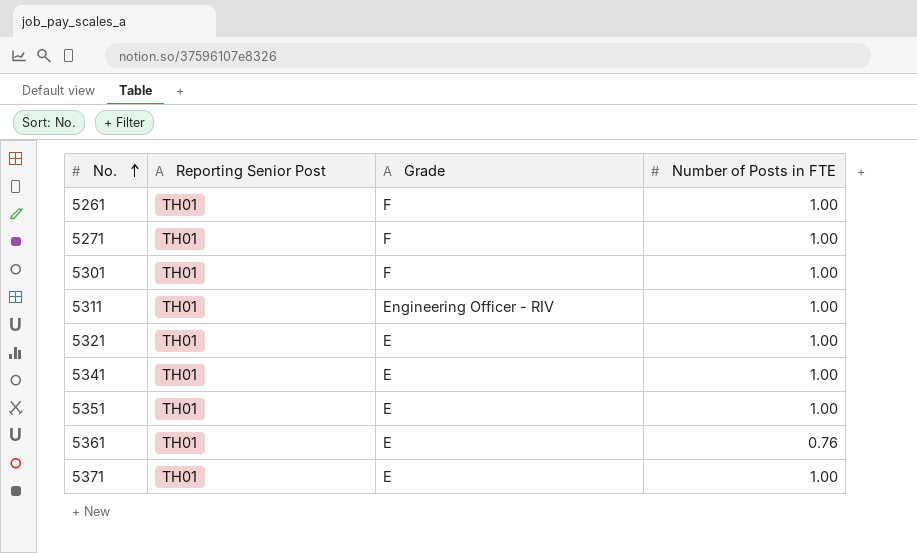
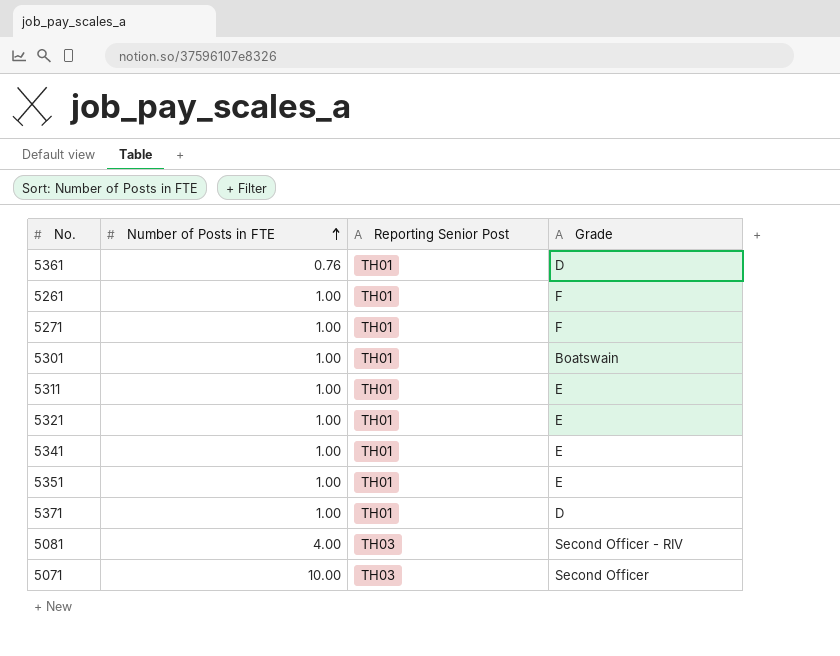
row order: No. ascending -> Number of Posts in FTE ascending
column Number of Posts in FTE | position: 4 -> 2
5361 | Grade: E -> D
5301 | Grade: F -> Boatswain
5311 | Grade: Engineering Officer - RIV -> E
5371 | Grade: E -> D
row 5081: none -> 4.00 | TH03 | Second Officer - RIV
row 5071: none -> 10.00 | TH03 | Second Officer

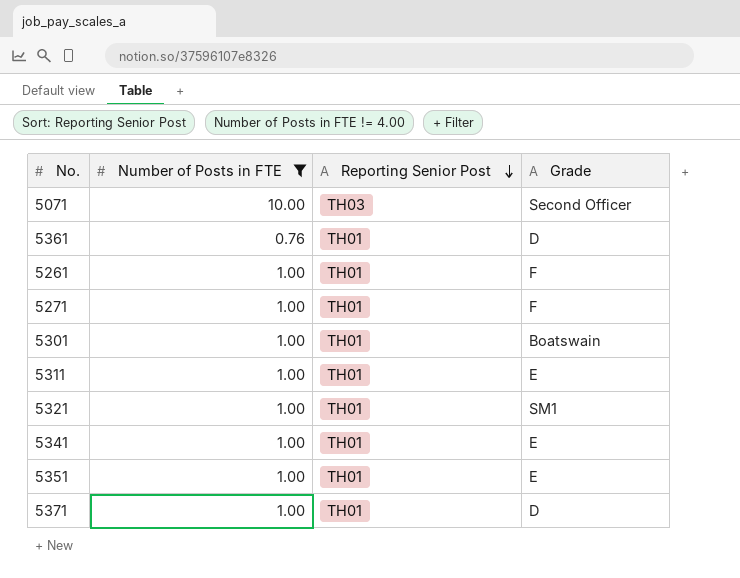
filter: none -> Number of Posts in FTE != 4.00
row order: Number of Posts in FTE ascending -> Reporting Senior Post descending
5321 | Grade: E -> SM1

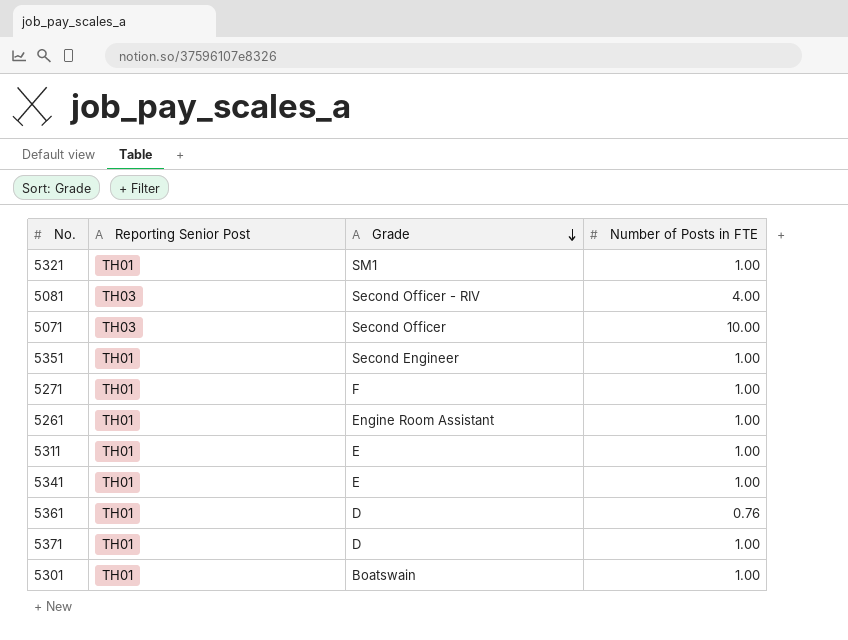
filter: Number of Posts in FTE != 4.00 -> none
row order: Reporting Senior Post descending -> Grade descending
column Number of Posts in FTE | position: 2 -> 4
5351 | Grade: E -> Second Engineer
5261 | Grade: F -> Engine Room Assistant

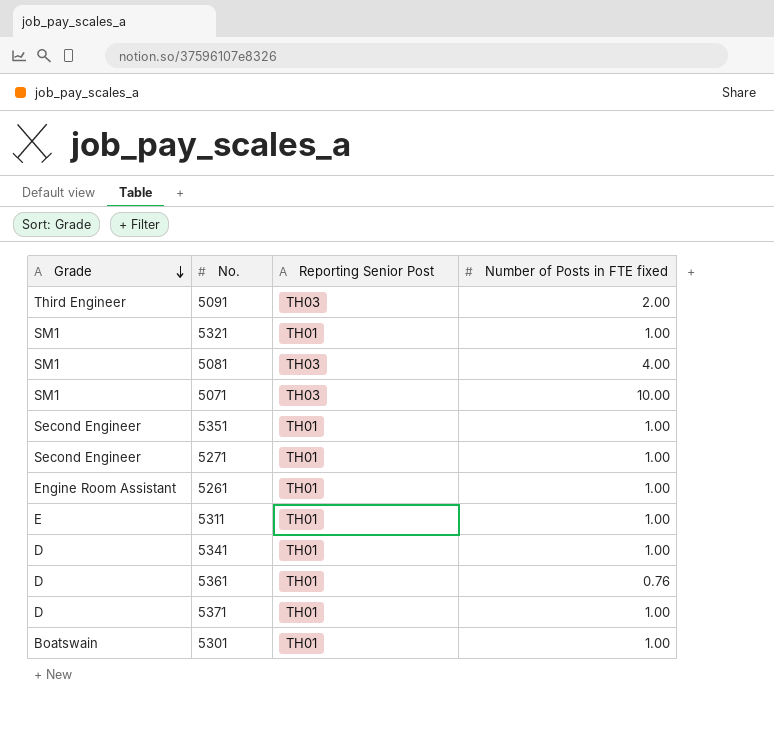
column Grade | position: 3 -> 1
column name: Number of Posts in FTE -> Number of Posts in FTE fixed
row 5091: none -> Third Engineer | TH03 | 2.00
5081 | Grade: Second Officer - RIV -> SM1
5071 | Grade: Second Officer -> SM1
5271 | Grade: F -> Second Engineer
5341 | Grade: E -> D

